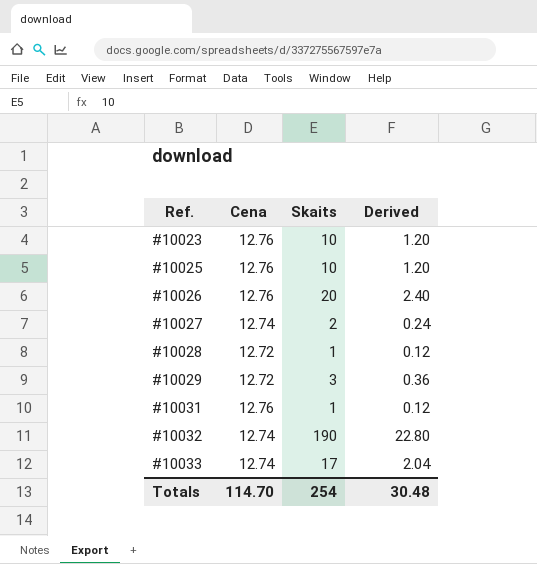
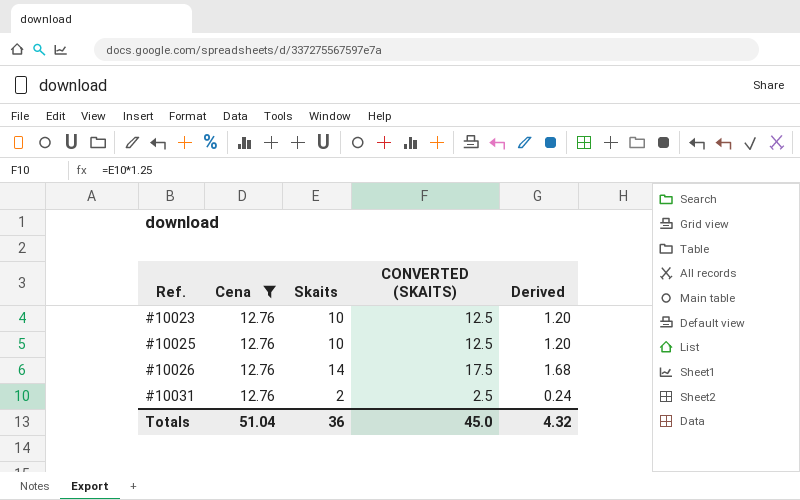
filter: none -> Cena = 12.76
column CONVERTED (SKAITS) | formula: none -> [Skaits] * 1.25
#10026 | Skaits: 20 -> 14
#10026 | Derived: 2.40 -> 1.68
#10031 | Skaits: 1 -> 2
#10031 | Derived: 0.12 -> 0.24
Totals | Cena: 114.70 -> 51.04
Totals | Skaits: 254 -> 36
Totals | Derived: 30.48 -> 4.32

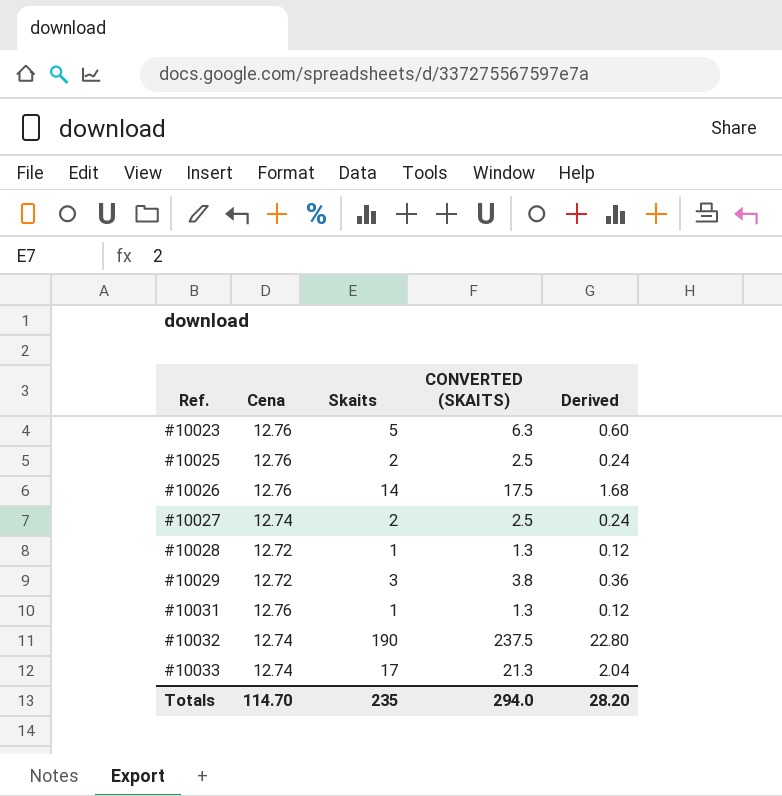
filter: Cena = 12.76 -> none
#10023 | Skaits: 10 -> 5
#10023 | CONVERTED (SKAITS): 12.5 -> 6.3
#10023 | Derived: 1.20 -> 0.60
#10025 | Skaits: 10 -> 2
#10025 | CONVERTED (SKAITS): 12.5 -> 2.5
#10025 | Derived: 1.20 -> 0.24
#10031 | Skaits: 2 -> 1
#10031 | CONVERTED (SKAITS): 2.5 -> 1.3
#10031 | Derived: 0.24 -> 0.12
Totals | Cena: 51.04 -> 114.70
Totals | Skaits: 36 -> 235
Totals | CONVERTED (SKAITS): 45.0 -> 294.0
Totals | Derived: 4.32 -> 28.20

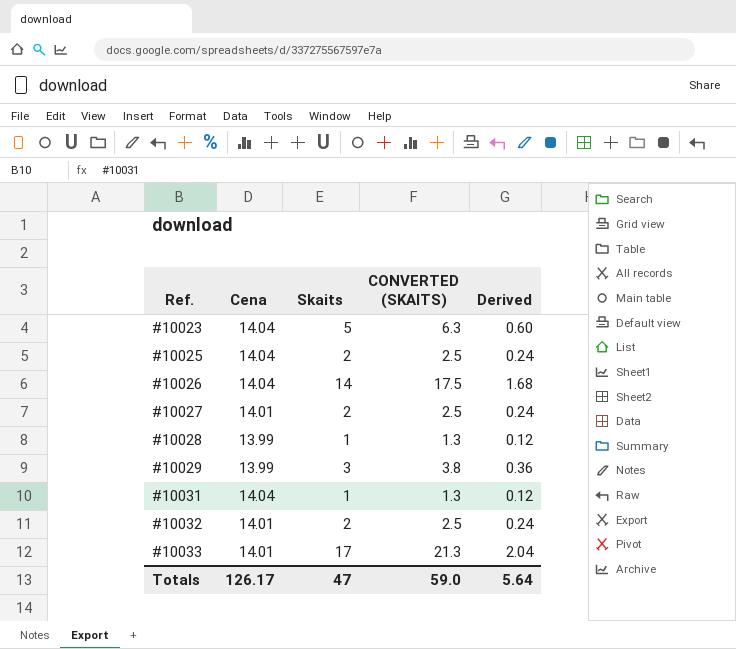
#10023 | Cena: 12.76 -> 14.04
#10025 | Cena: 12.76 -> 14.04
#10026 | Cena: 12.76 -> 14.04
#10027 | Cena: 12.74 -> 14.01
#10028 | Cena: 12.72 -> 13.99
#10029 | Cena: 12.72 -> 13.99
#10031 | Cena: 12.76 -> 14.04
#10032 | Cena: 12.74 -> 14.01
#10032 | Skaits: 190 -> 2
#10032 | CONVERTED (SKAITS): 237.5 -> 2.5
#10032 | Derived: 22.80 -> 0.24
#10033 | Cena: 12.74 -> 14.01
Totals | Cena: 114.70 -> 126.17
Totals | Skaits: 235 -> 47
Totals | CONVERTED (SKAITS): 294.0 -> 59.0
Totals | Derived: 28.20 -> 5.64

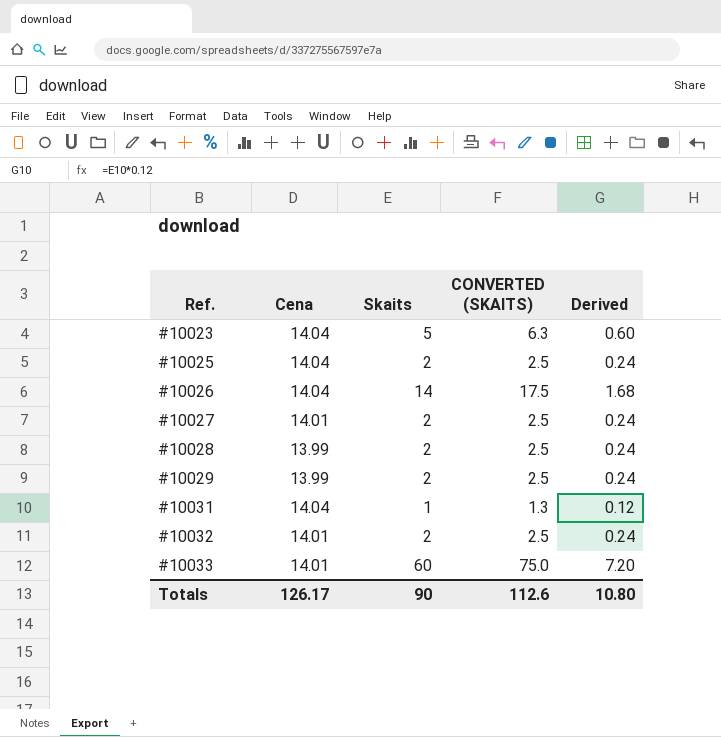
#10028 | Skaits: 1 -> 2
#10028 | CONVERTED (SKAITS): 1.3 -> 2.5
#10028 | Derived: 0.12 -> 0.24
#10029 | Skaits: 3 -> 2
#10029 | CONVERTED (SKAITS): 3.8 -> 2.5
#10029 | Derived: 0.36 -> 0.24
#10033 | Skaits: 17 -> 60
#10033 | CONVERTED (SKAITS): 21.3 -> 75.0
#10033 | Derived: 2.04 -> 7.20
Totals | Skaits: 47 -> 90
Totals | CONVERTED (SKAITS): 59.0 -> 112.6
Totals | Derived: 5.64 -> 10.80

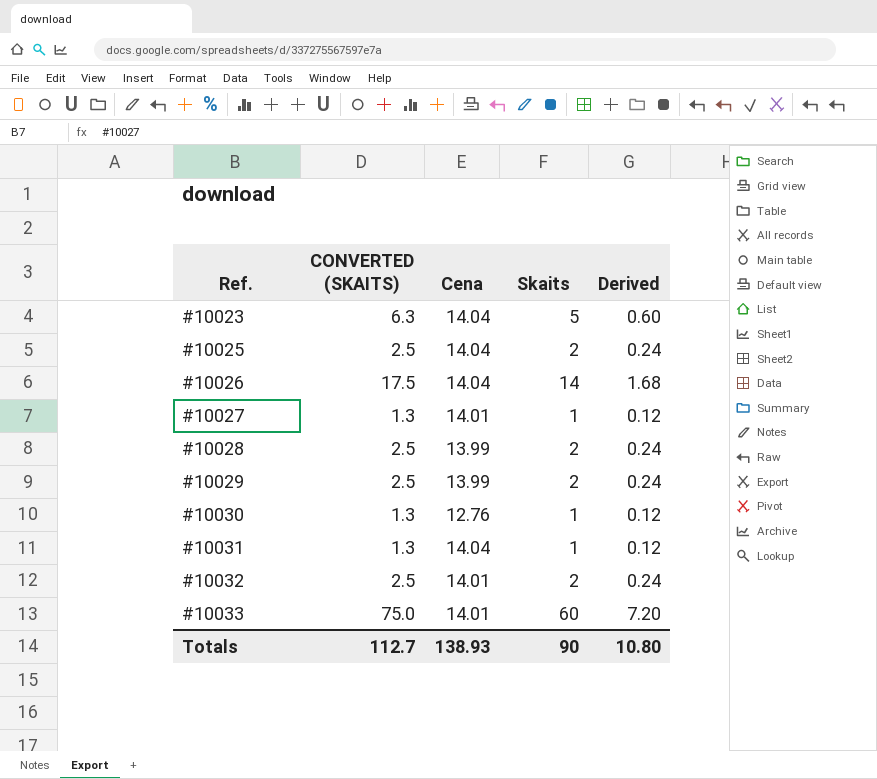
column CONVERTED (SKAITS) | position: 4 -> 2
#10027 | CONVERTED (SKAITS): 2.5 -> 1.3
#10027 | Skaits: 2 -> 1
#10027 | Derived: 0.24 -> 0.12
row #10030: none -> 1.3 | 12.76 | 1 | 0.12
Totals | CONVERTED (SKAITS): 112.6 -> 112.7
Totals | Cena: 126.17 -> 138.93

